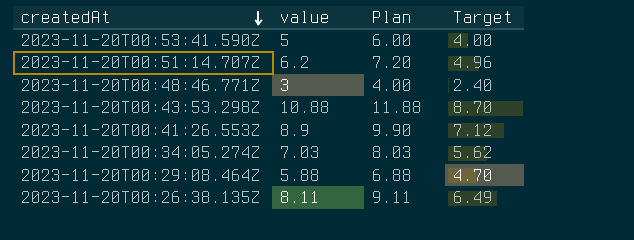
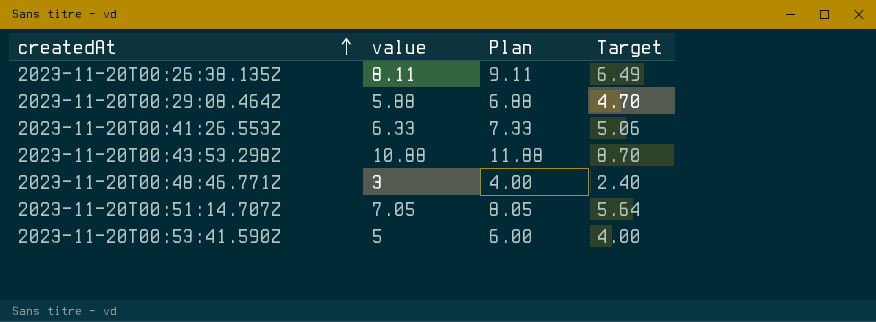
row order: createdAt descending -> createdAt ascending
row 2023-11-20T00:34:05.274Z: 7.03 | 8.03 | 5.62 -> none
2023-11-20T00:41:26.553Z | value: 8.9 -> 6.33
2023-11-20T00:41:26.553Z | Plan: 9.90 -> 7.33
2023-11-20T00:41:26.553Z | Target: 7.12 -> 5.06
2023-11-20T00:51:14.707Z | value: 6.2 -> 7.05
2023-11-20T00:51:14.707Z | Plan: 7.20 -> 8.05
2023-11-20T00:51:14.707Z | Target: 4.96 -> 5.64

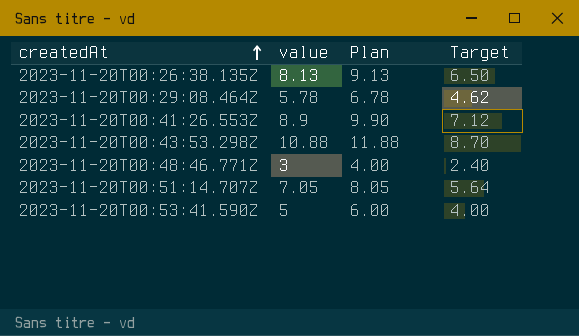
2023-11-20T00:26:38.135Z | value: 8.11 -> 8.13
2023-11-20T00:26:38.135Z | Plan: 9.11 -> 9.13
2023-11-20T00:26:38.135Z | Target: 6.49 -> 6.50
2023-11-20T00:29:08.464Z | value: 5.88 -> 5.78
2023-11-20T00:29:08.464Z | Plan: 6.88 -> 6.78
2023-11-20T00:29:08.464Z | Target: 4.70 -> 4.62
2023-11-20T00:41:26.553Z | value: 6.33 -> 8.9
2023-11-20T00:41:26.553Z | Plan: 7.33 -> 9.90
2023-11-20T00:41:26.553Z | Target: 5.06 -> 7.12

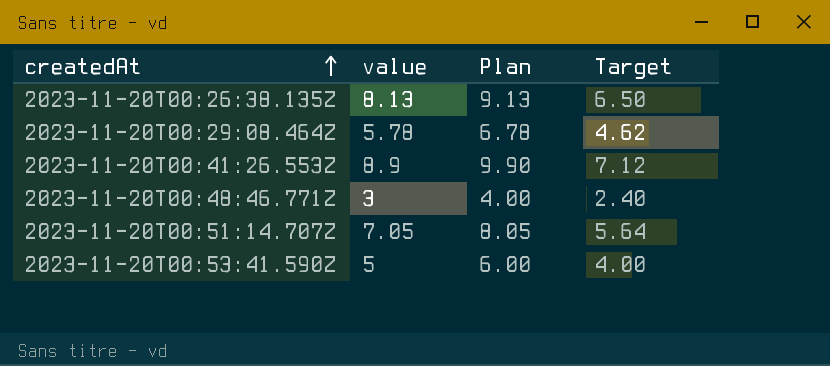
row 2023-11-20T00:43:53.298Z: 10.88 | 11.88 | 8.70 -> none

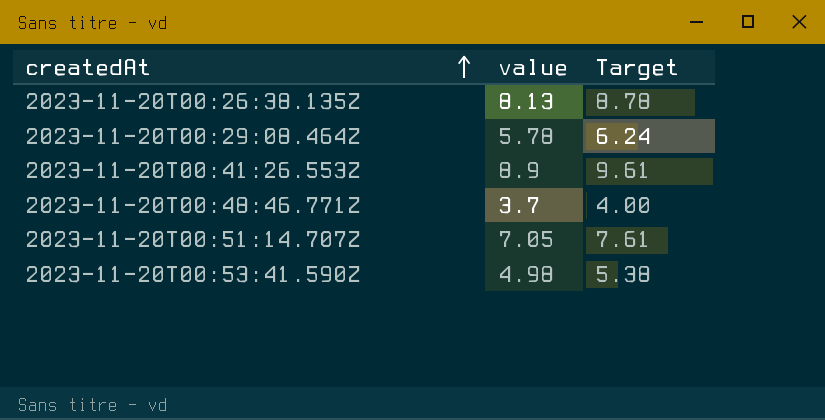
column Plan | formula: [value] + 1 -> none
column Target | formula: [value] * 0.8 -> [value] * 1.08
2023-11-20T00:48:46.771Z | value: 3 -> 3.7
2023-11-20T00:53:41.590Z | value: 5 -> 4.98

